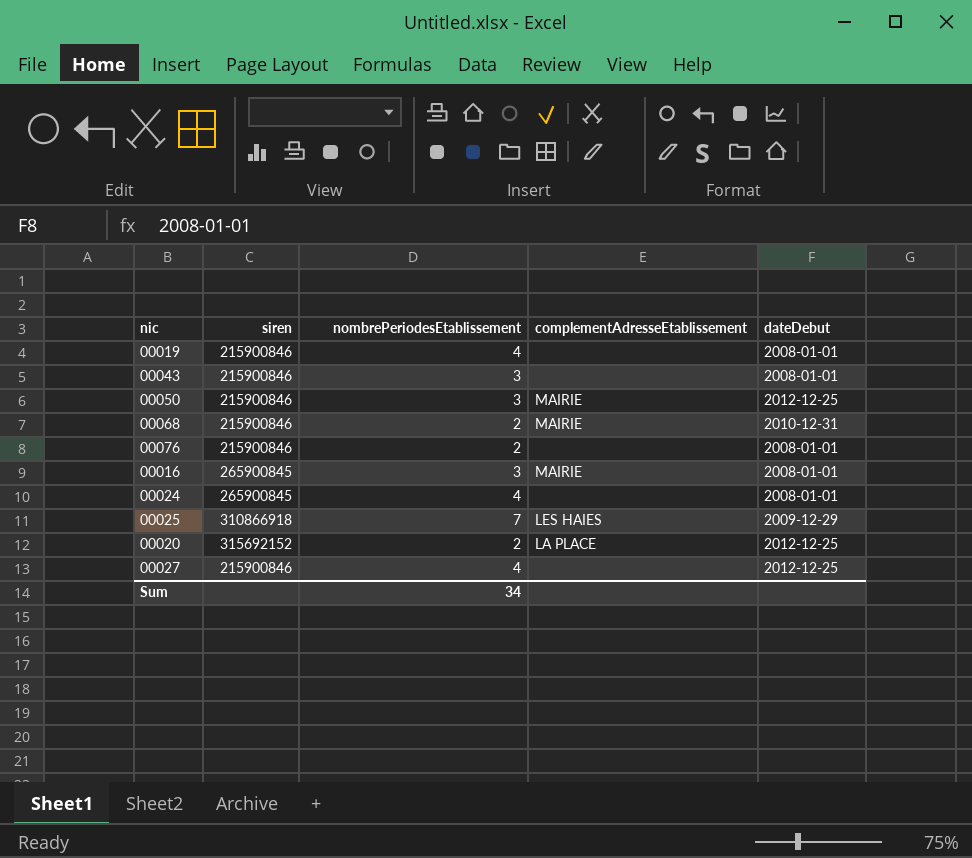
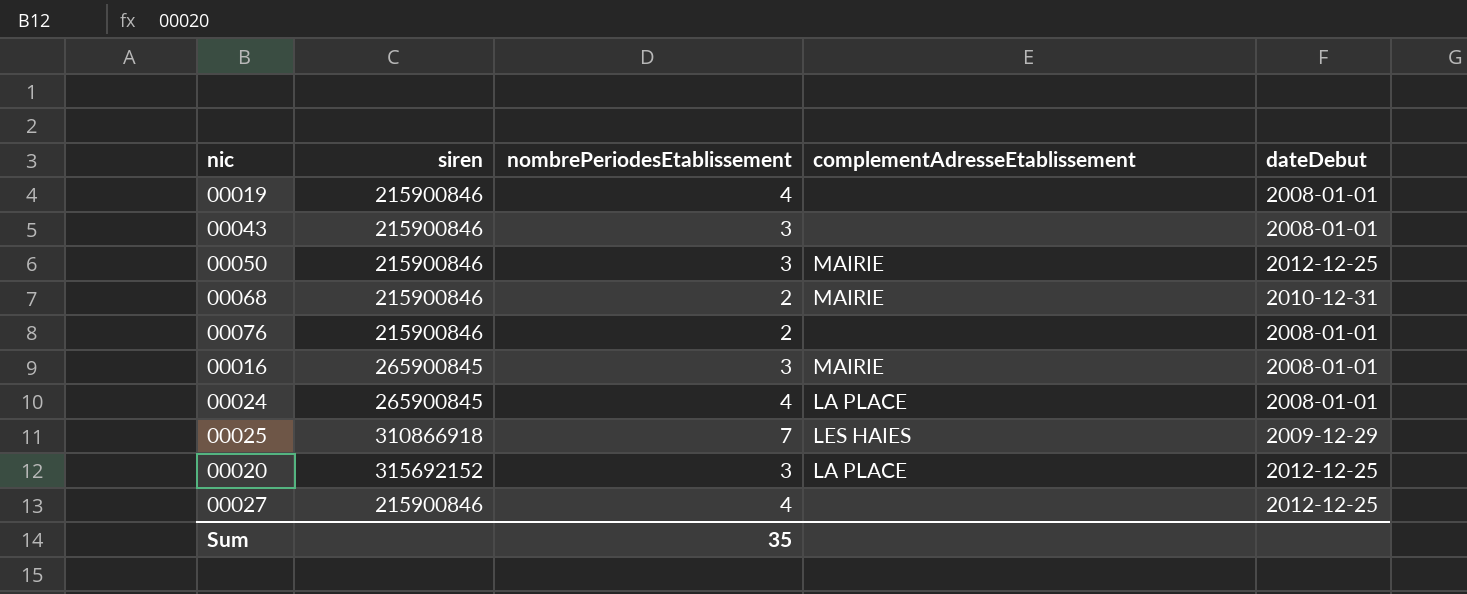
00024 | complementAdresseEtablissement: none -> LA PLACE
00020 | nombrePeriodesEtablissement: 2 -> 3
Sum | nombrePeriodesEtablissement: 34 -> 35

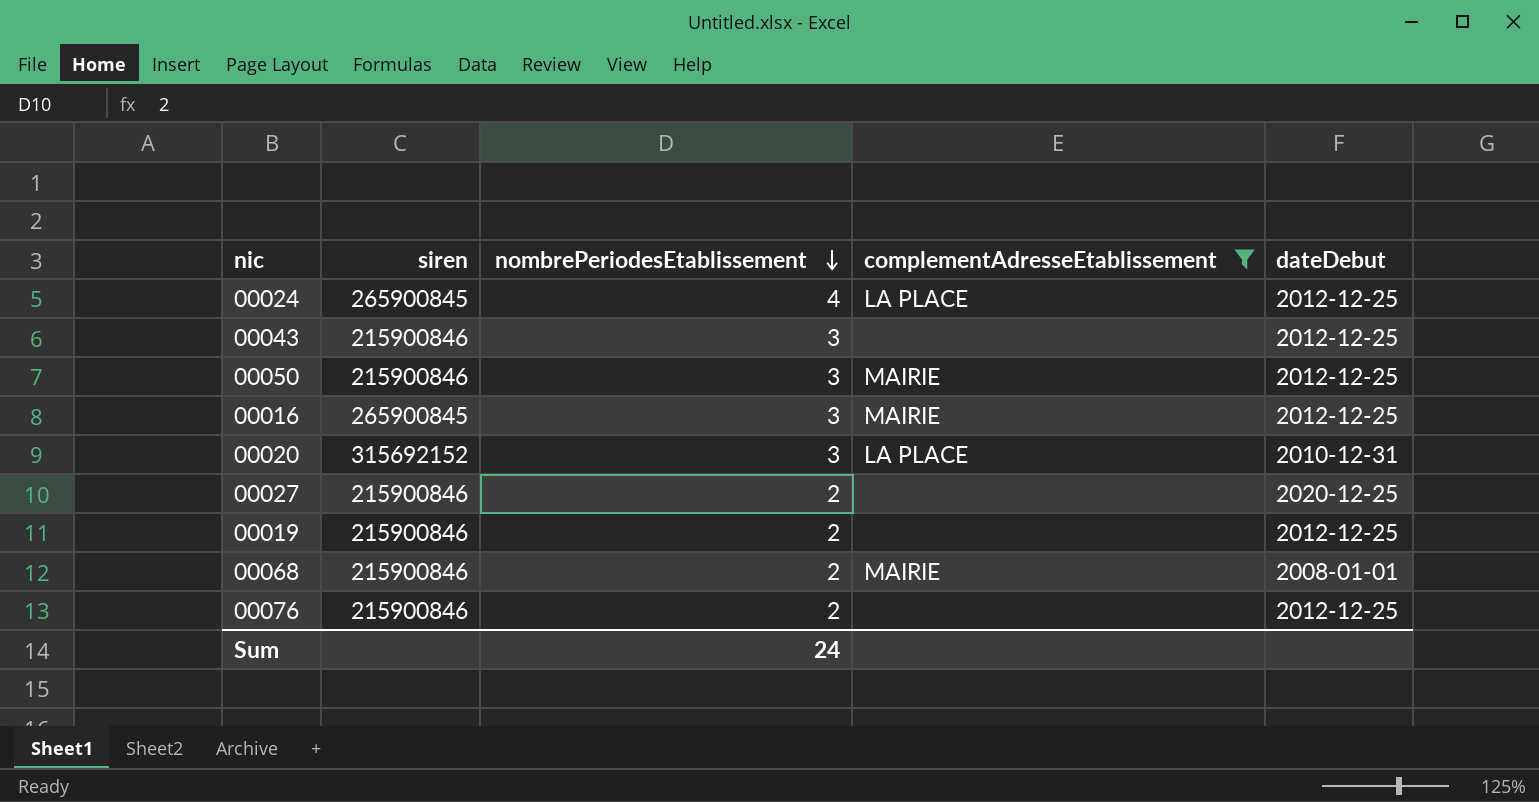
filter: none -> complementAdresseEtablissement != LES HAIES
row order: none -> nombrePeriodesEtablissement descending
00024 | dateDebut: 2008-01-01 -> 2012-12-25
00043 | dateDebut: 2008-01-01 -> 2012-12-25
00016 | dateDebut: 2008-01-01 -> 2012-12-25
00020 | dateDebut: 2012-12-25 -> 2010-12-31
00027 | nombrePeriodesEtablissement: 4 -> 2
00027 | dateDebut: 2012-12-25 -> 2020-12-25
00019 | nombrePeriodesEtablissement: 4 -> 2
00019 | dateDebut: 2008-01-01 -> 2012-12-25
00068 | dateDebut: 2010-12-31 -> 2008-01-01
00076 | dateDebut: 2008-01-01 -> 2012-12-25
Sum | nombrePeriodesEtablissement: 35 -> 24

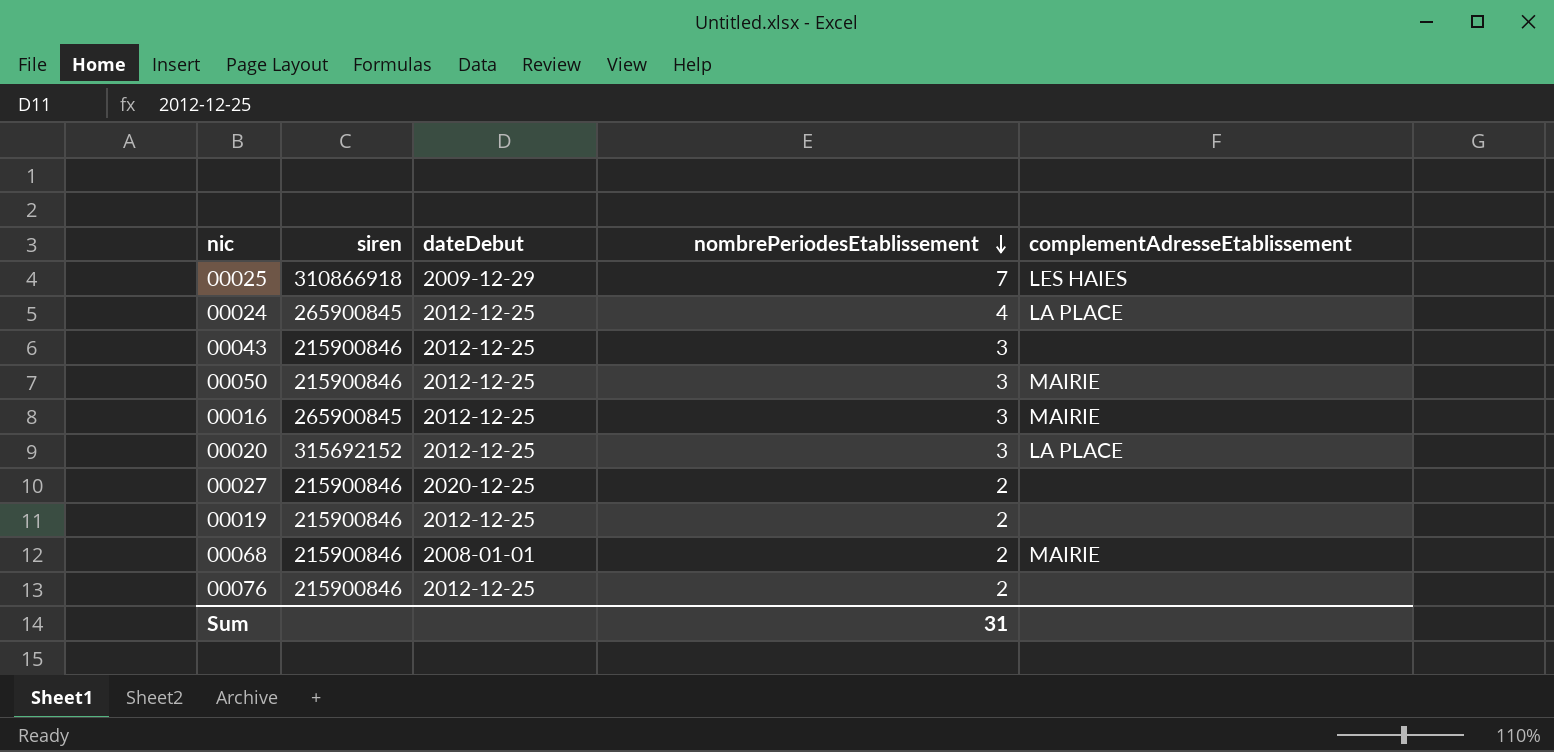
filter: complementAdresseEtablissement != LES HAIES -> none
column dateDebut | position: 5 -> 3
00020 | dateDebut: 2010-12-31 -> 2012-12-25
Sum | nombrePeriodesEtablissement: 24 -> 31

